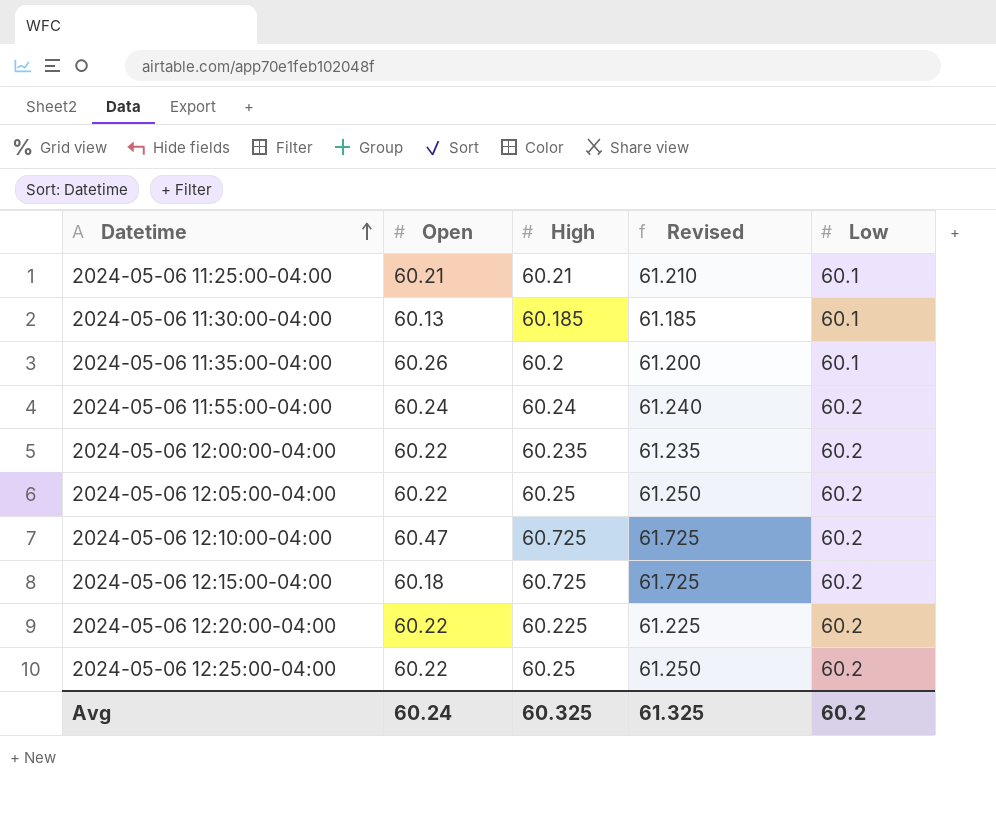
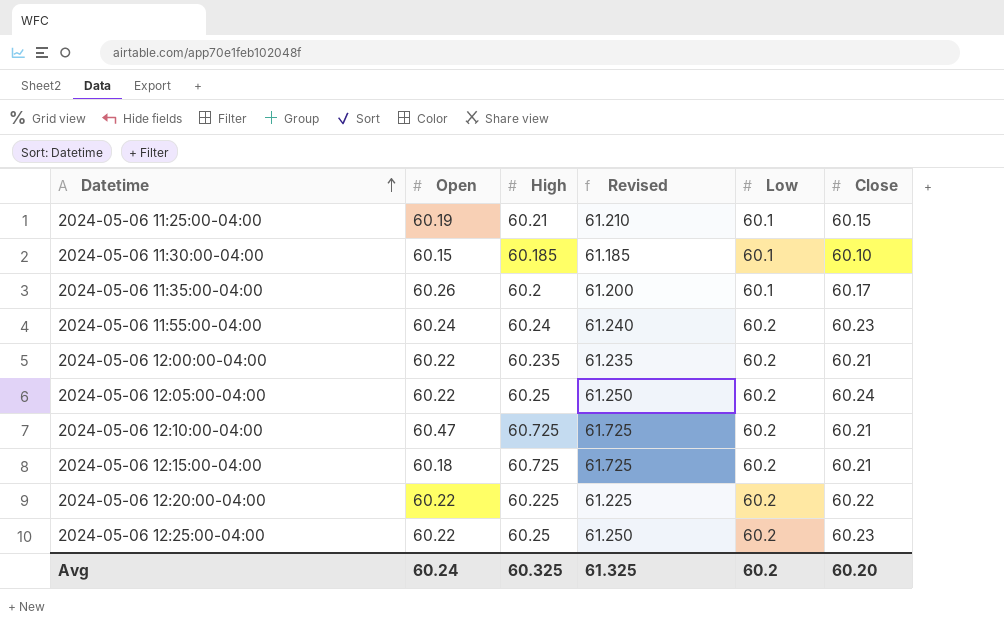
column Close | position: none -> 6
2024-05-06 11:25:00-04:00 | Open: 60.21 -> 60.19
2024-05-06 11:30:00-04:00 | Open: 60.13 -> 60.15

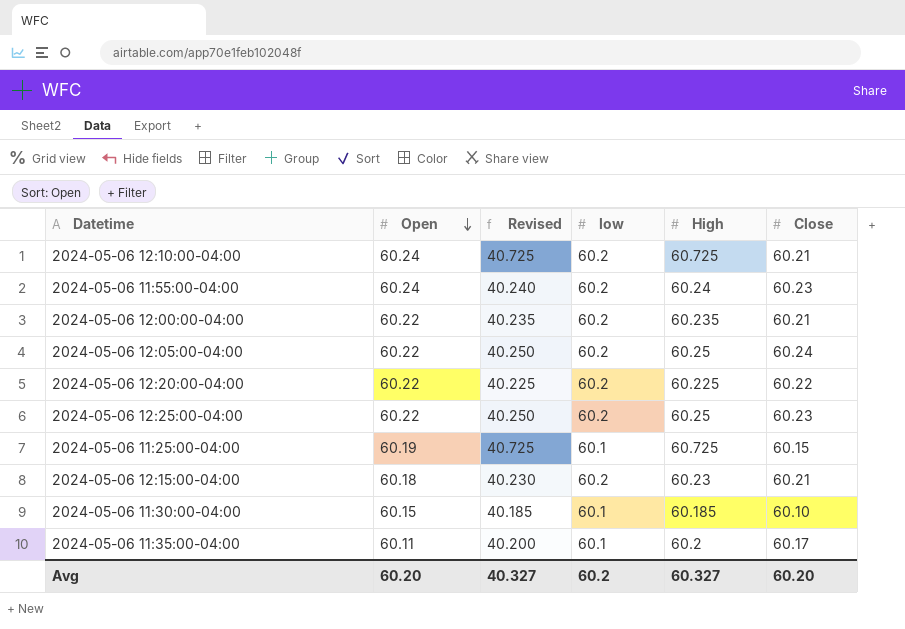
row order: Datetime ascending -> Open descending
column Revised | formula: [High] + 1 -> [High] - 20
column name: Low -> low
column High | position: 3 -> 5
2024-05-06 12:10:00-04:00 | Open: 60.47 -> 60.24
2024-05-06 11:25:00-04:00 | High: 60.21 -> 60.725
2024-05-06 12:15:00-04:00 | High: 60.725 -> 60.23
2024-05-06 11:35:00-04:00 | Open: 60.26 -> 60.11
Avg | Open: 60.24 -> 60.20
Avg | Revised: 61.325 -> 40.327
Avg | High: 60.325 -> 60.327

